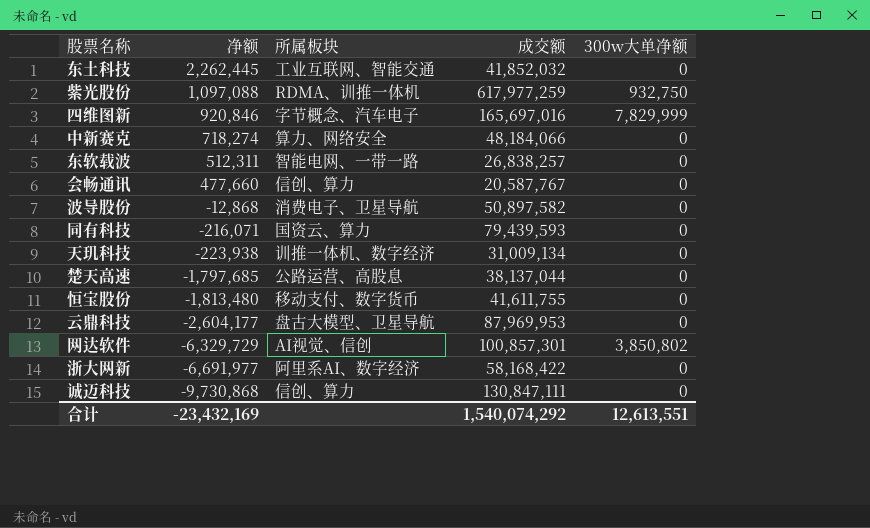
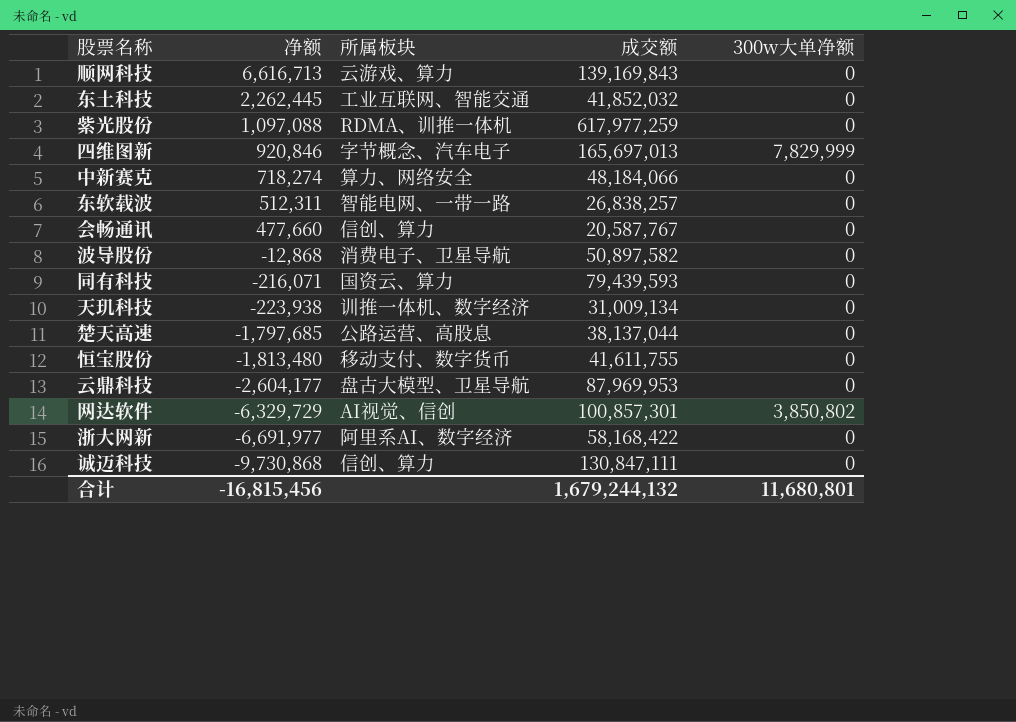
row 顺网科技: none -> 6,616,713 | 云游戏、算力 | 139,169,843 | 0
紫光股份 | 300w大单净额: 932,750 -> 0
四维图新 | 成交额: 165,697,016 -> 165,697,013
合计 | 净额: -23,432,169 -> -16,815,456
合计 | 成交额: 1,540,074,292 -> 1,679,244,132
合计 | 300w大单净额: 12,613,551 -> 11,680,801

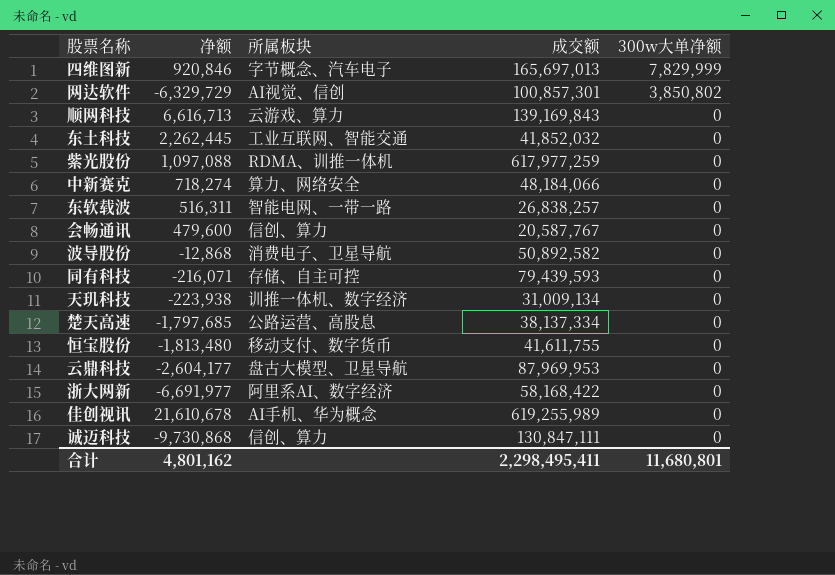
row order: 净额 descending -> 300w大单净额 descending
东软载波 | 净额: 512,311 -> 516,311
会畅通讯 | 净额: 477,660 -> 479,600
波导股份 | 成交额: 50,897,582 -> 50,892,582
同有科技 | 所属板块: 国资云、算力 -> 存储、自主可控
楚天高速 | 成交额: 38,137,044 -> 38,137,334
row 佳创视讯: none -> 21,610,678 | AI手机、华为概念 | 619,255,989 | 0
合计 | 净额: -16,815,456 -> 4,801,162
合计 | 成交额: 1,679,244,132 -> 2,298,495,411

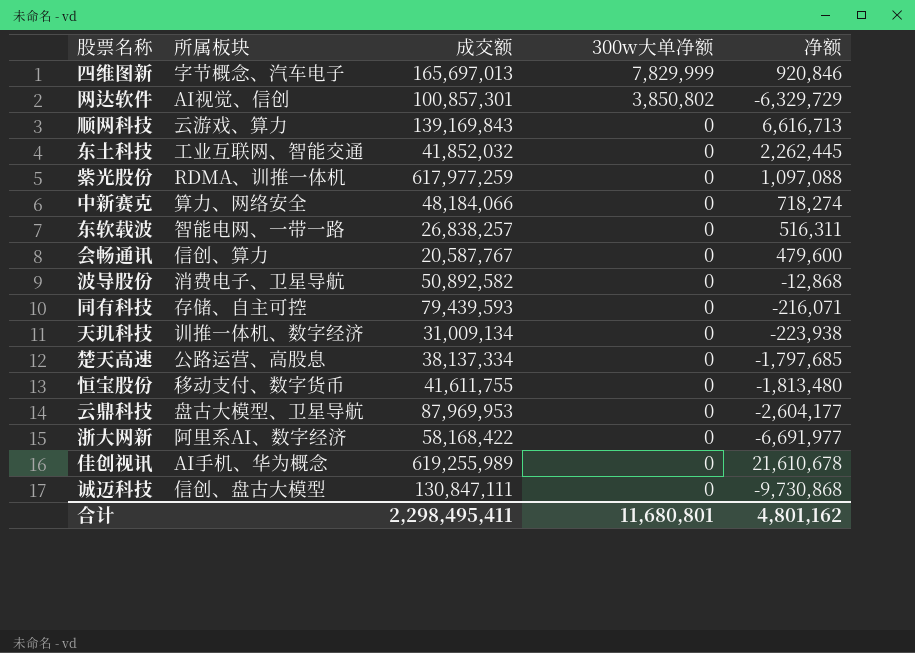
column 净额 | position: 2 -> 5
诚迈科技 | 所属板块: 信创、算力 -> 信创、盘古大模型

